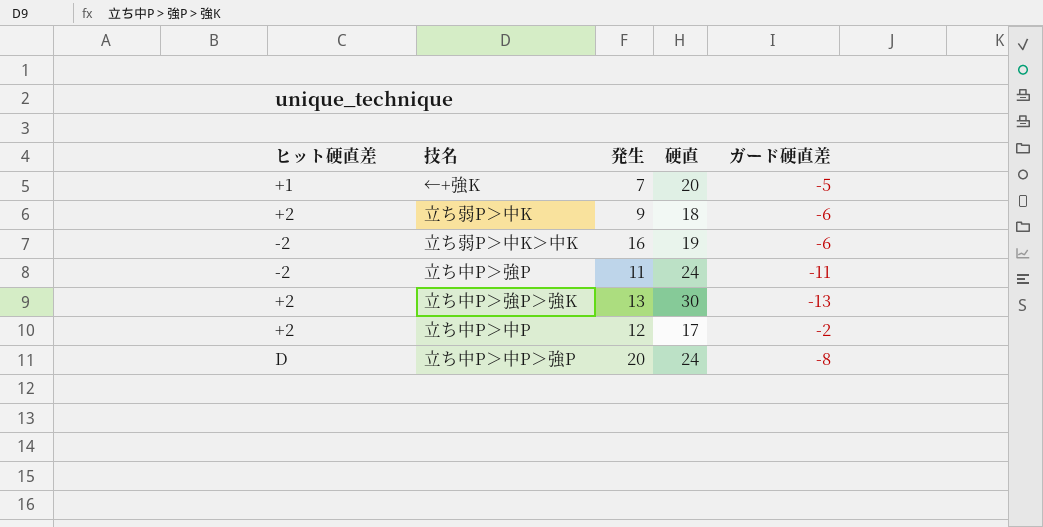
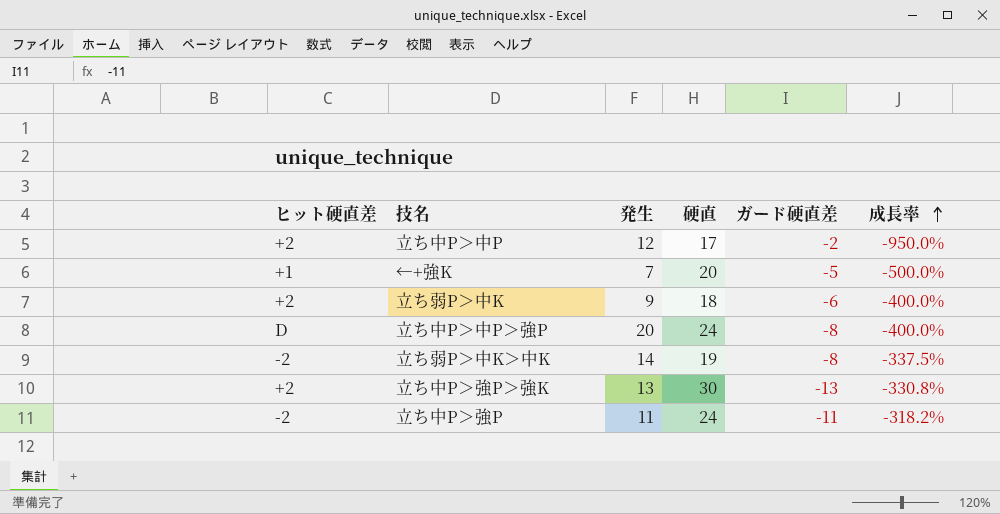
row order: none -> 成長率 ascending
column 成長率 | formula: none -> ([硬直] - [ガード硬直差]) / [ガード硬直差]
立ち弱P＞中K＞中K | 発生: 16 -> 14
立ち弱P＞中K＞中K | ガード硬直差: -6 -> -8

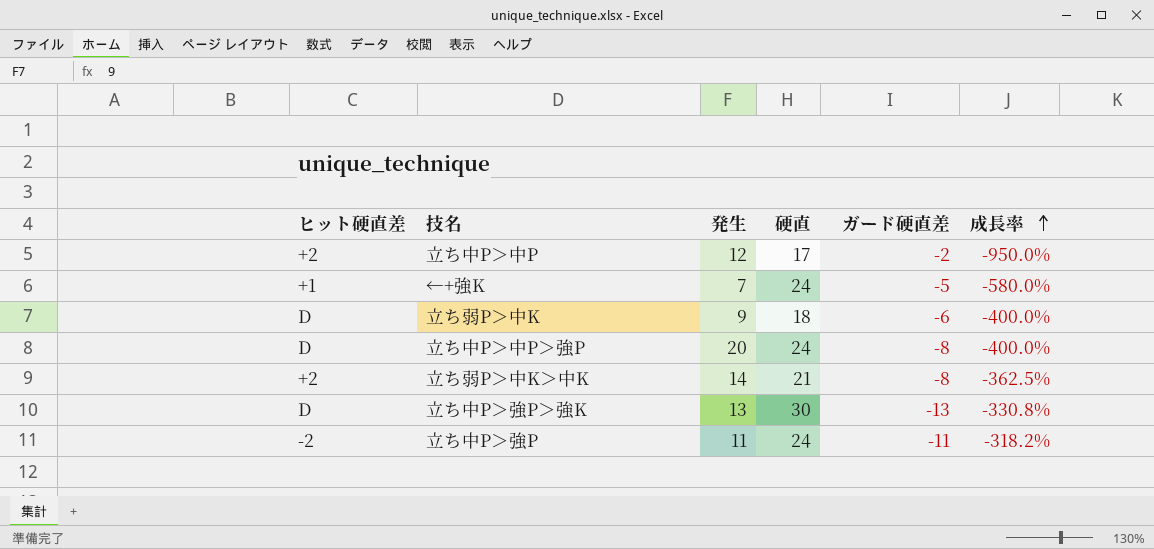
←+強K | 硬直: 20 -> 24
←+強K | 成長率: -500.0% -> -580.0%
立ち弱P＞中K | ヒット硬直差: +2 -> D
立ち弱P＞中K＞中K | ヒット硬直差: -2 -> +2
立ち弱P＞中K＞中K | 硬直: 19 -> 21
立ち弱P＞中K＞中K | 成長率: -337.5% -> -362.5%
立ち中P＞強P＞強K | ヒット硬直差: +2 -> D

